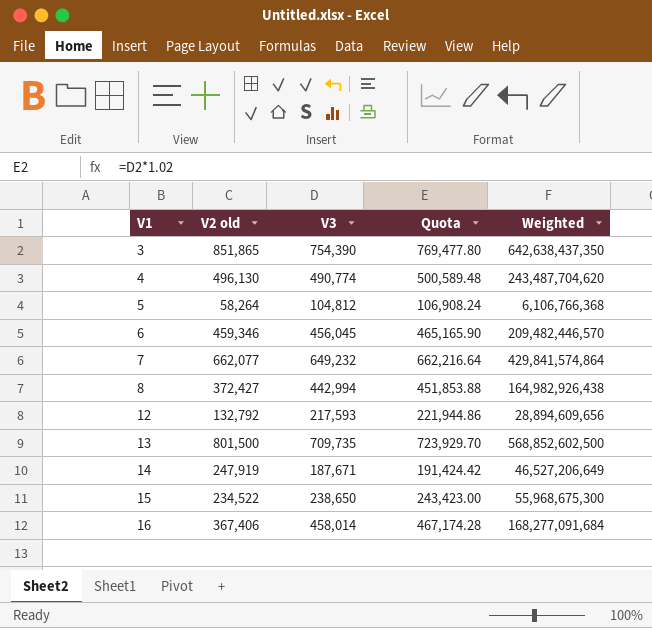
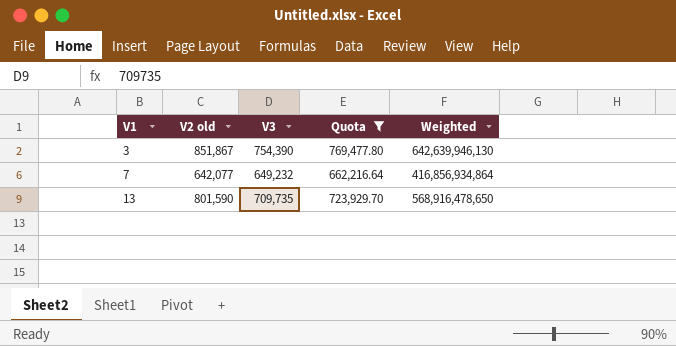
filter: none -> Quota >= 662,216.64
3 | V2 old: 851,865 -> 851,867
3 | Weighted: 642,638,437,350 -> 642,639,946,130
7 | V2 old: 662,077 -> 642,077
7 | Weighted: 429,841,574,864 -> 416,856,934,864
13 | V2 old: 801,500 -> 801,590
13 | Weighted: 568,852,602,500 -> 568,916,478,650

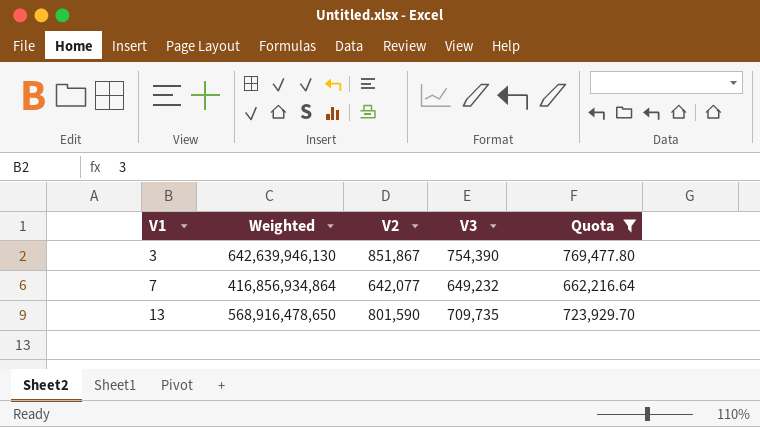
column Weighted | position: 5 -> 2
column name: V2 old -> V2

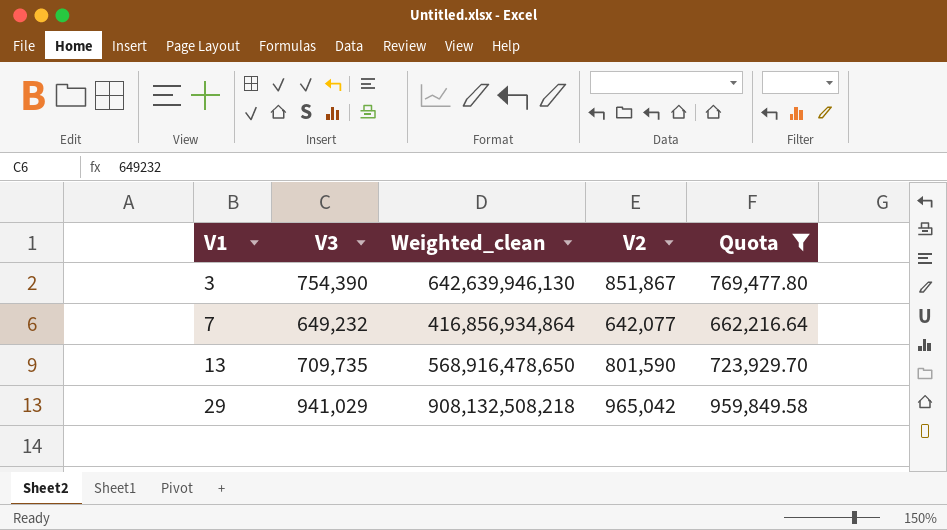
column V3 | position: 4 -> 2
column name: Weighted -> Weighted_clean
row 29: none -> 941,029 | 908,132,508,218 | 965,042 | 959,849.58

